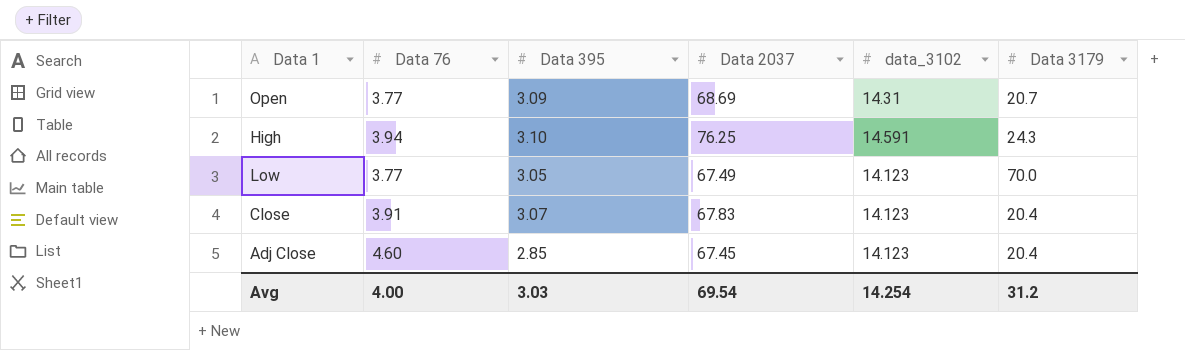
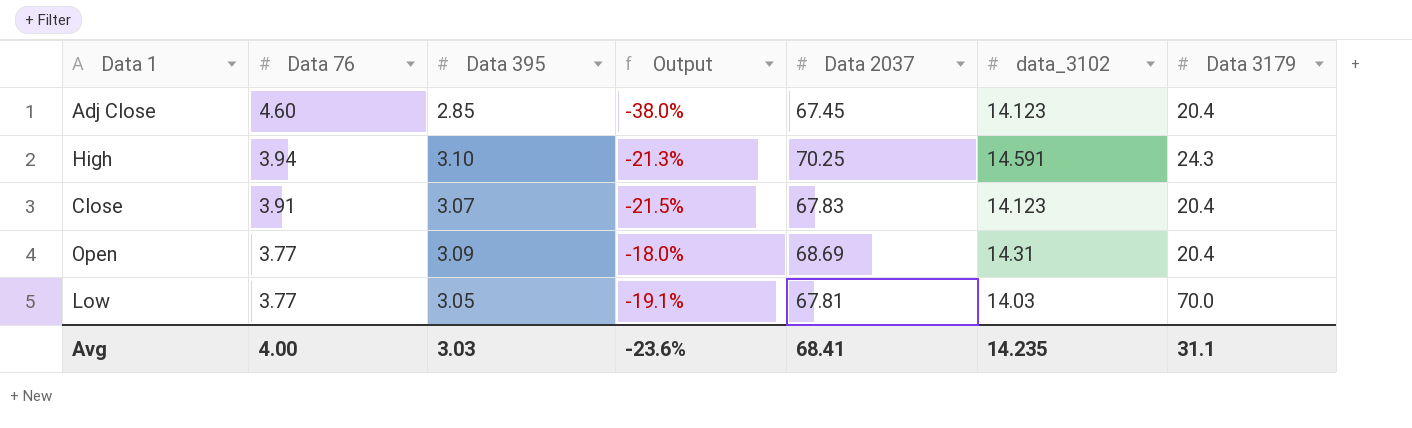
row order: none -> Data 76 descending
column Output | formula: none -> ([Data 395] - [Data 76]) / [Data 76]
High | Data 2037: 76.25 -> 70.25
Open | Data 3179: 20.7 -> 20.4
Low | Data 2037: 67.49 -> 67.81
Low | data_3102: 14.123 -> 14.03
Avg | Data 2037: 69.54 -> 68.41
Avg | data_3102: 14.254 -> 14.235
Avg | Data 3179: 31.2 -> 31.1

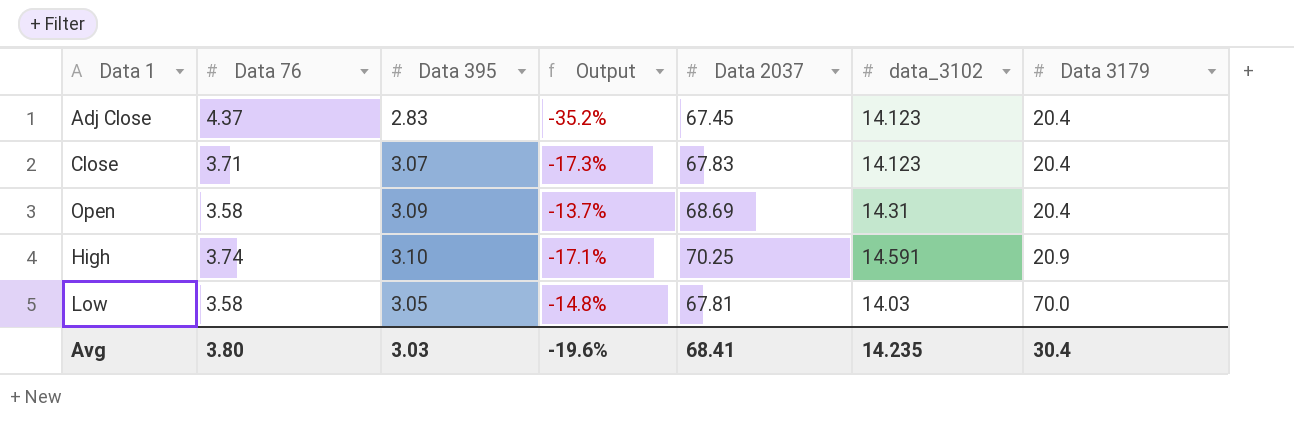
row order: Data 76 descending -> Data 3179 ascending
Adj Close | Data 76: 4.60 -> 4.37
Adj Close | Data 395: 2.85 -> 2.83
Adj Close | Output: -38.0% -> -35.2%
Close | Data 76: 3.91 -> 3.71
Close | Output: -21.5% -> -17.3%
Open | Data 76: 3.77 -> 3.58
Open | Output: -18.0% -> -13.7%
High | Data 76: 3.94 -> 3.74
High | Output: -21.3% -> -17.1%
High | Data 3179: 24.3 -> 20.9
Low | Data 76: 3.77 -> 3.58
Low | Output: -19.1% -> -14.8%
Avg | Data 76: 4.00 -> 3.80
Avg | Output: -23.6% -> -19.6%
Avg | Data 3179: 31.1 -> 30.4

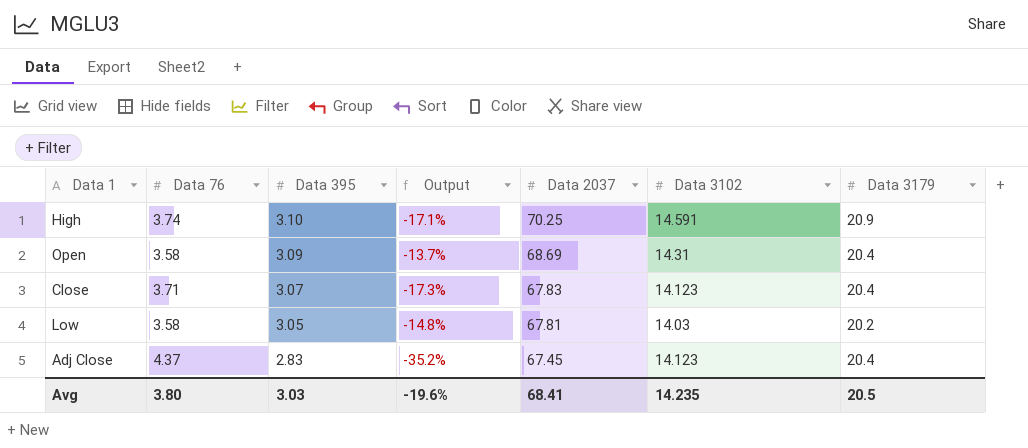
row order: Data 3179 ascending -> Data 395 descending
column name: data_3102 -> Data 3102
Low | Data 3179: 70.0 -> 20.2
Avg | Data 3179: 30.4 -> 20.5

